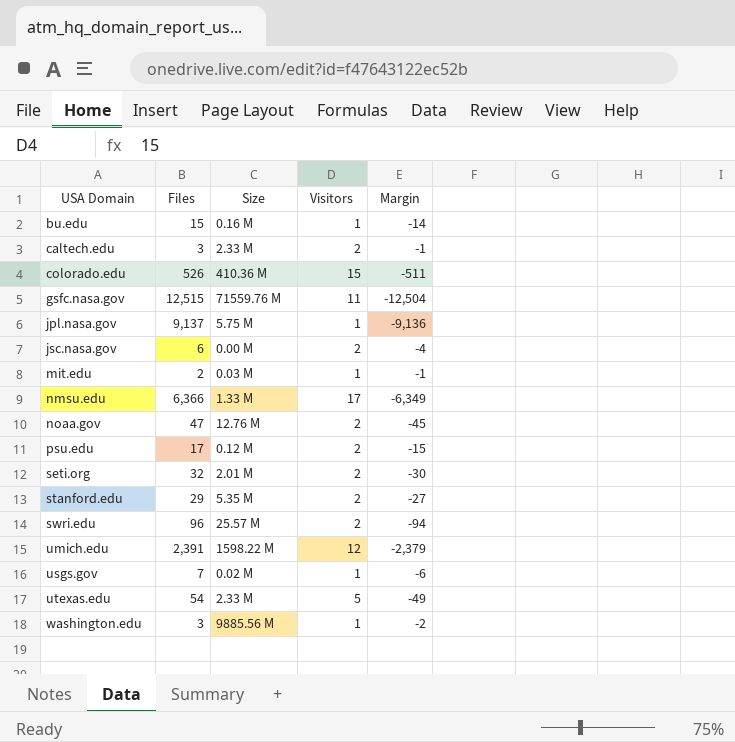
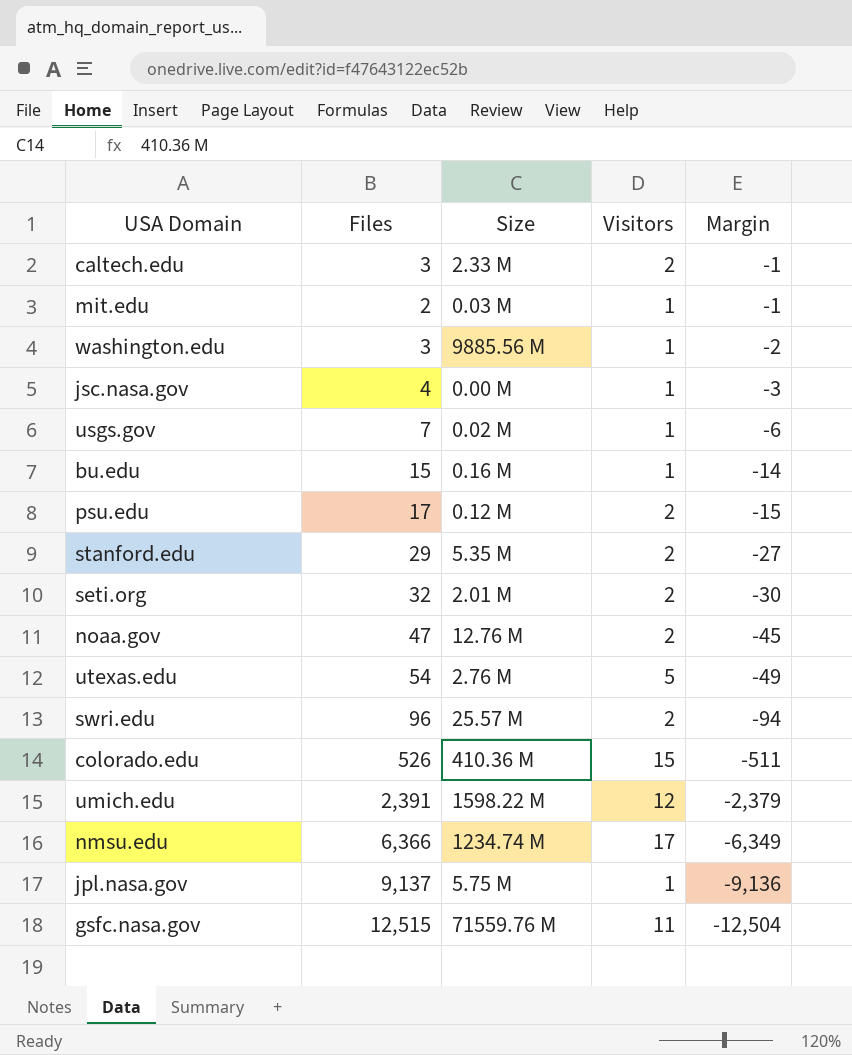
row order: USA Domain ascending -> Margin descending
jsc.nasa.gov | Files: 6 -> 4
jsc.nasa.gov | Visitors: 2 -> 1
jsc.nasa.gov | Margin: -4 -> -3
utexas.edu | Size: 2.33 M -> 2.76 M
nmsu.edu | Size: 1.33 M -> 1234.74 M

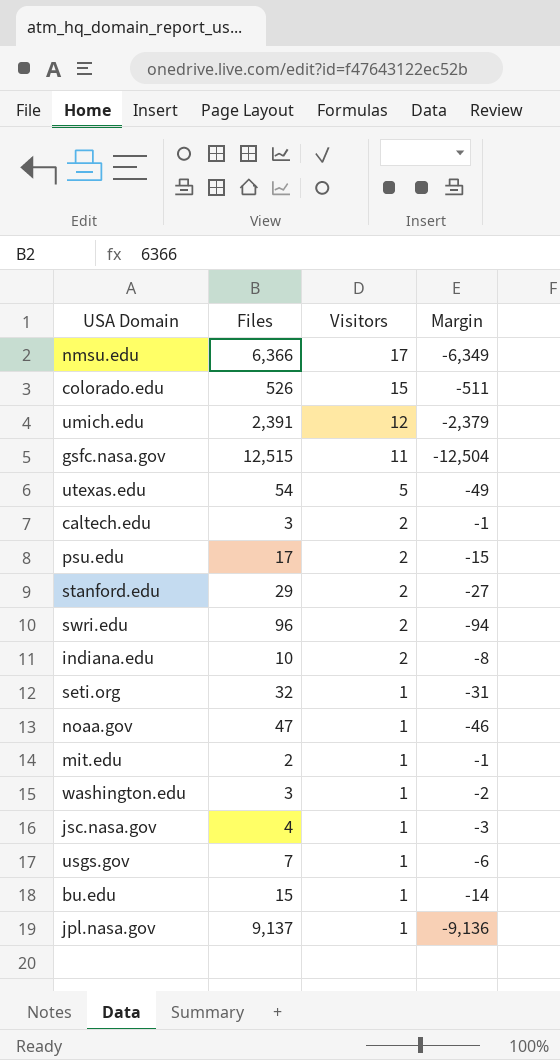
row order: Margin descending -> Visitors descending
column Size | position: 3 -> none
row indiana.edu: none -> 10 | 2 | -8
seti.org | Visitors: 2 -> 1
seti.org | Margin: -30 -> -31
noaa.gov | Visitors: 2 -> 1
noaa.gov | Margin: -45 -> -46

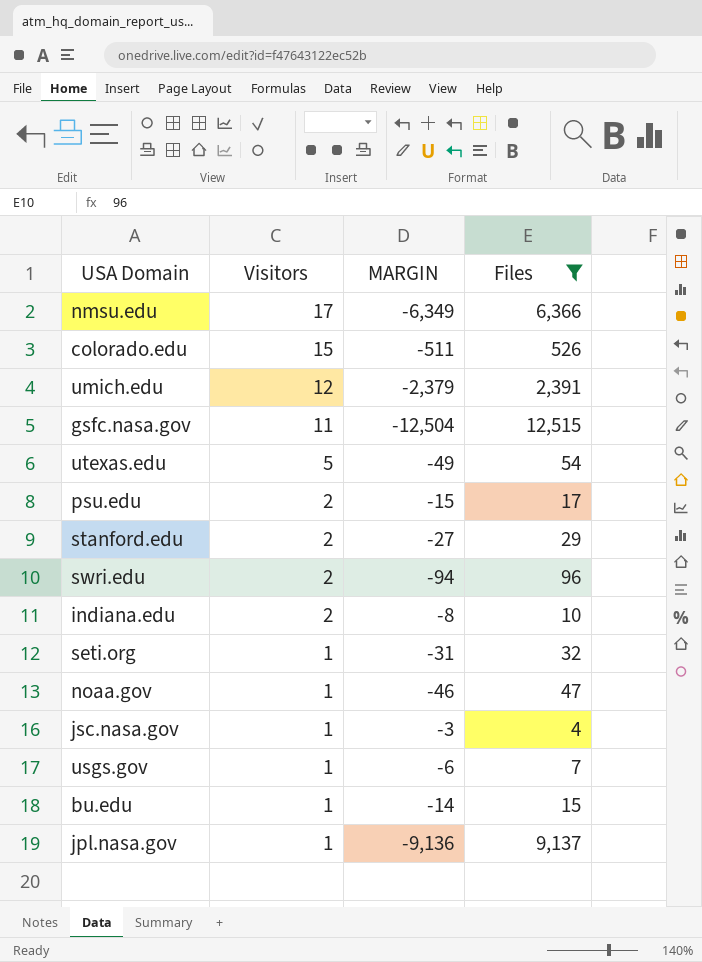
filter: none -> Files >= 4
column name: Margin -> MARGIN
column Files | position: 2 -> 4

